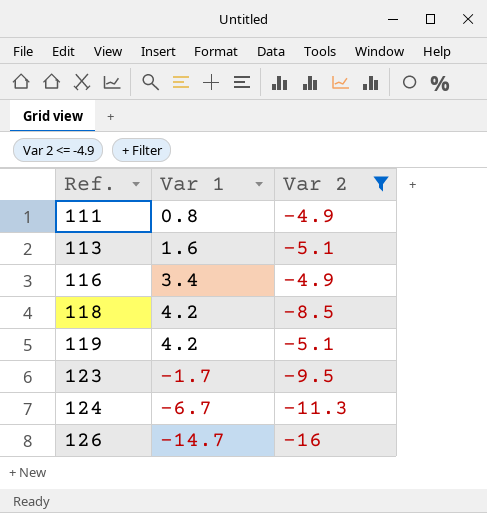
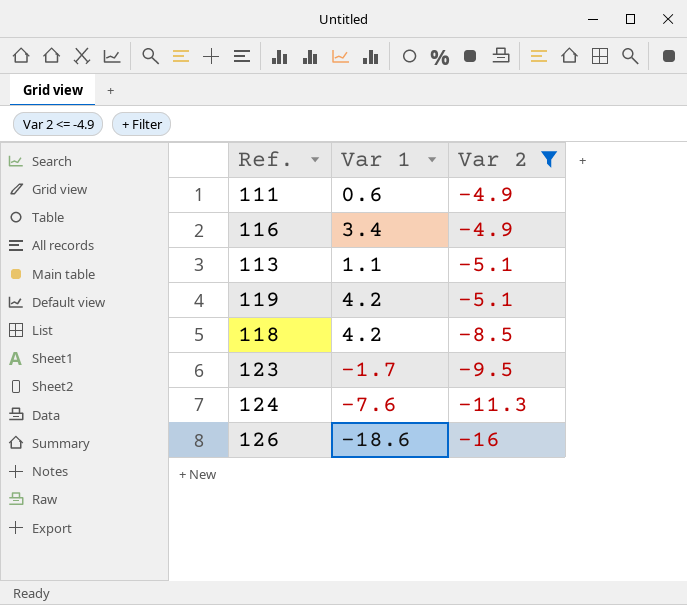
row order: Ref. ascending -> Var 2 descending
111 | Var 1: 0.8 -> 0.6
113 | Var 1: 1.6 -> 1.1
124 | Var 1: -6.7 -> -7.6
126 | Var 1: -14.7 -> -18.6

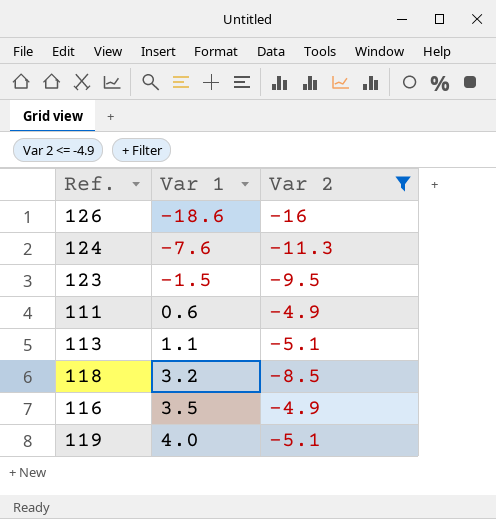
row order: Var 2 descending -> Var 1 ascending
123 | Var 1: -1.7 -> -1.5
118 | Var 1: 4.2 -> 3.2
116 | Var 1: 3.4 -> 3.5
119 | Var 1: 4.2 -> 4.0

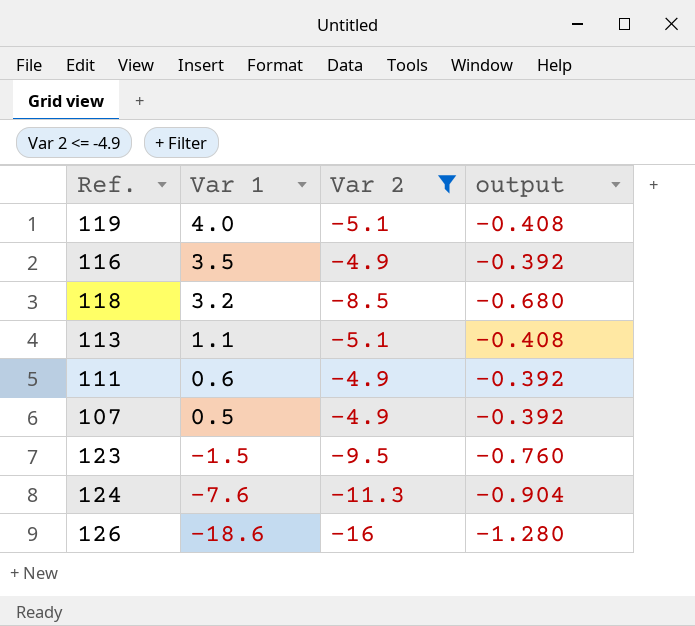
row order: Var 1 ascending -> Var 1 descending
column output | formula: none -> [Var 2] * 0.08
row 107: none -> 0.5 | -4.9 | -0.392

